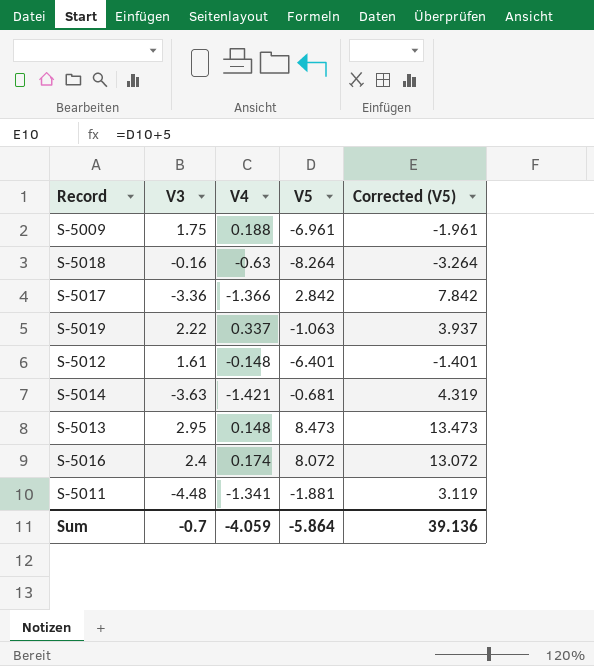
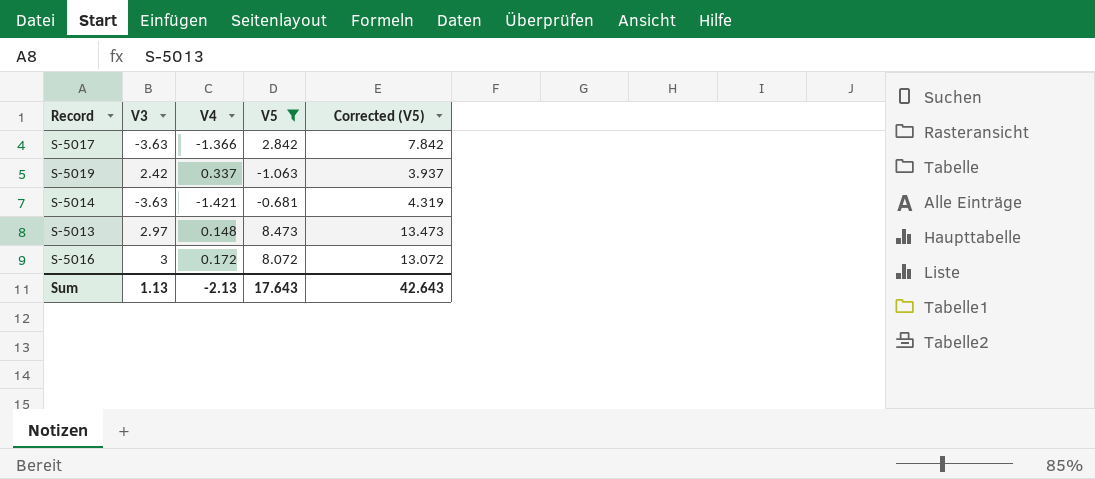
filter: none -> V5 >= -1.063
S-5017 | V3: -3.36 -> -3.63
S-5019 | V3: 2.22 -> 2.42
S-5013 | V3: 2.95 -> 2.97
S-5016 | V3: 2.4 -> 3
S-5016 | V4: 0.174 -> 0.172
Sum | V3: -0.7 -> 1.13
Sum | V4: -4.059 -> -2.13
Sum | V5: -5.864 -> 17.643
Sum | Corrected (V5): 39.136 -> 42.643

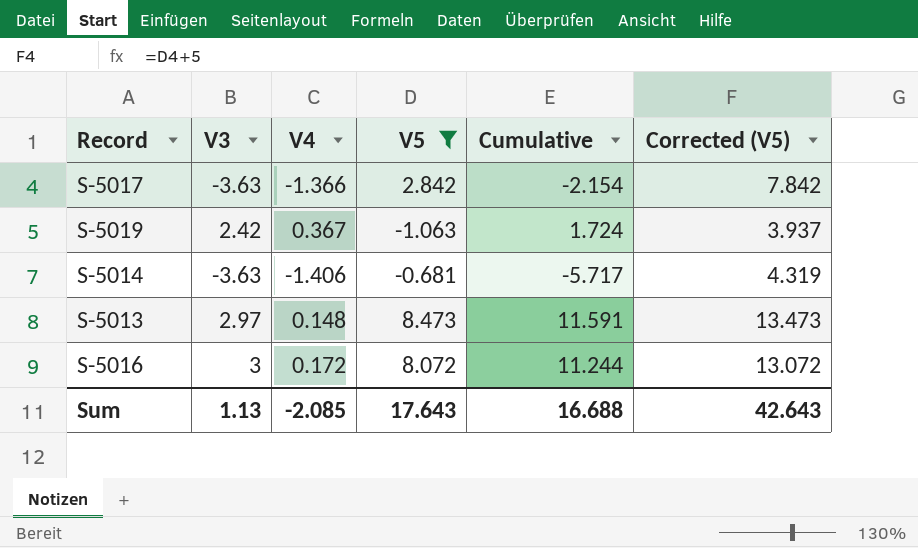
column Cumulative | formula: none -> [V3] + [V4] + [V5]
S-5019 | V4: 0.337 -> 0.367
S-5014 | V4: -1.421 -> -1.406
Sum | V4: -2.13 -> -2.085

